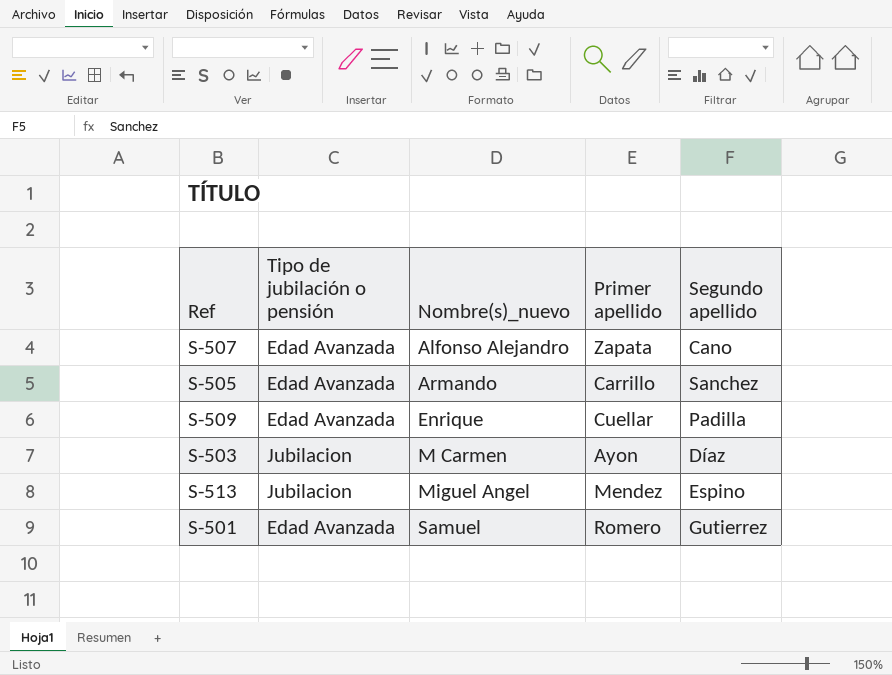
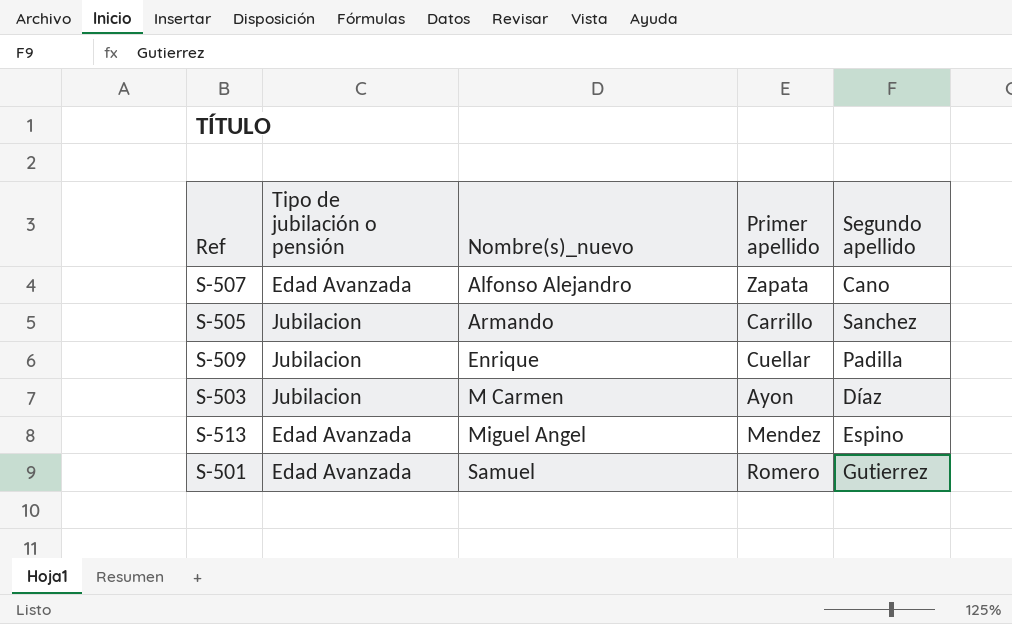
S-505 | Tipo de jubilación o pensión: Edad Avanzada -> Jubilacion
S-509 | Tipo de jubilación o pensión: Edad Avanzada -> Jubilacion
S-513 | Tipo de jubilación o pensión: Jubilacion -> Edad Avanzada

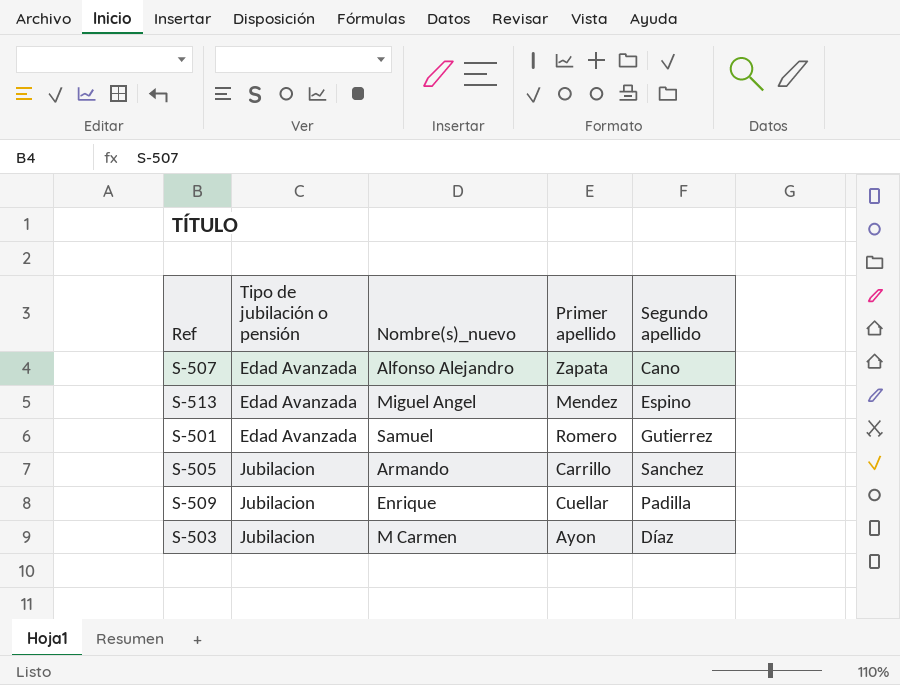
row order: Nombre(s)_nuevo ascending -> Tipo de jubilación o pensión ascending

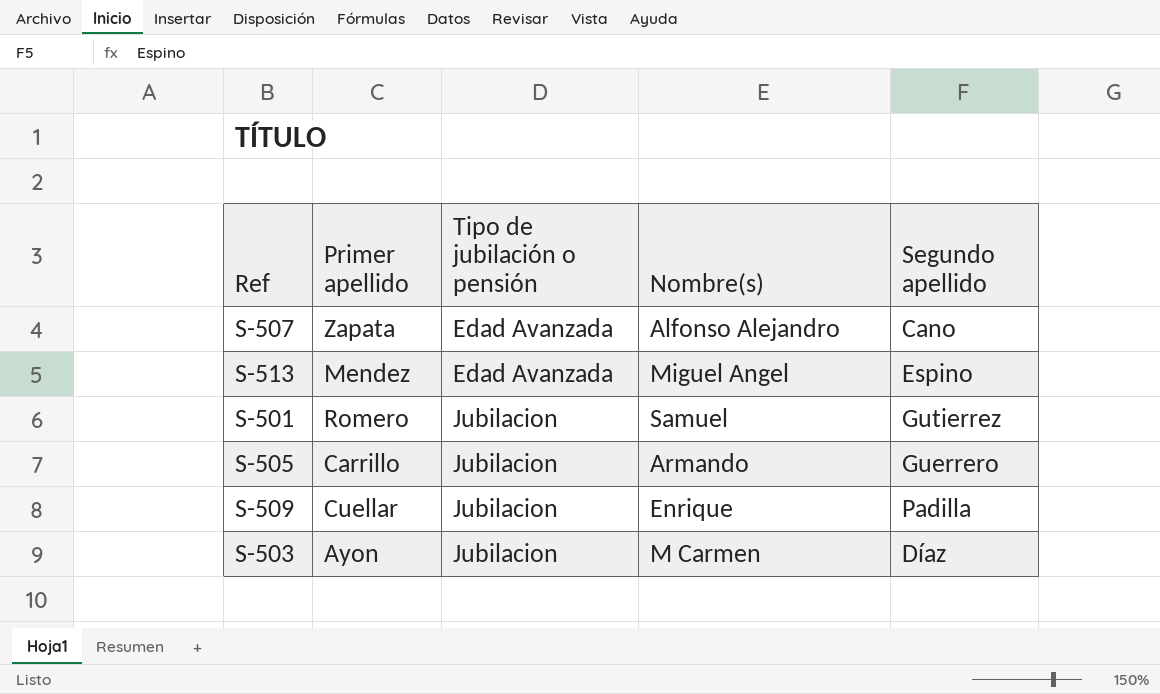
column Primer apellido | position: 4 -> 2
column name: Nombre(s)_nuevo -> Nombre(s)
S-501 | Tipo de jubilación o pensión: Edad Avanzada -> Jubilacion
S-505 | Segundo apellido: Sanchez -> Guerrero

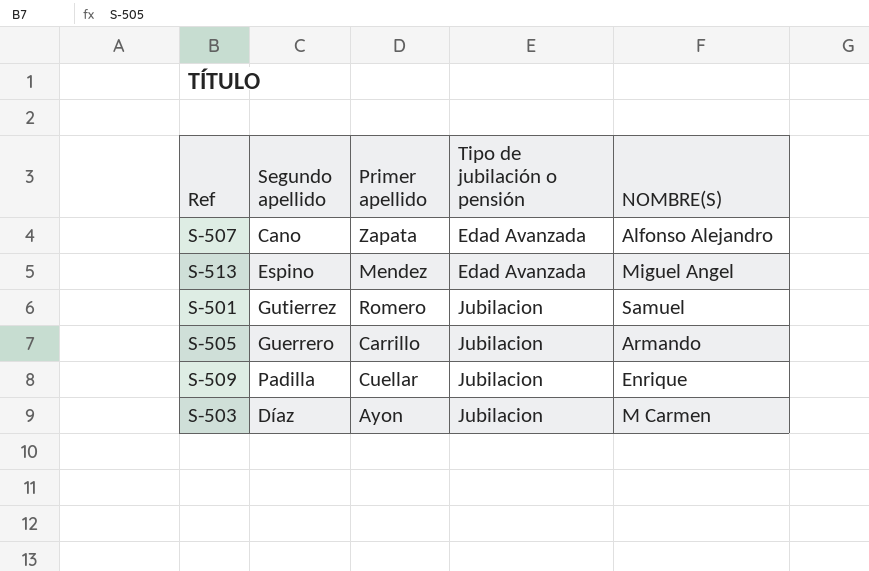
column Segundo apellido | position: 5 -> 2
column name: Nombre(s) -> NOMBRE(S)

